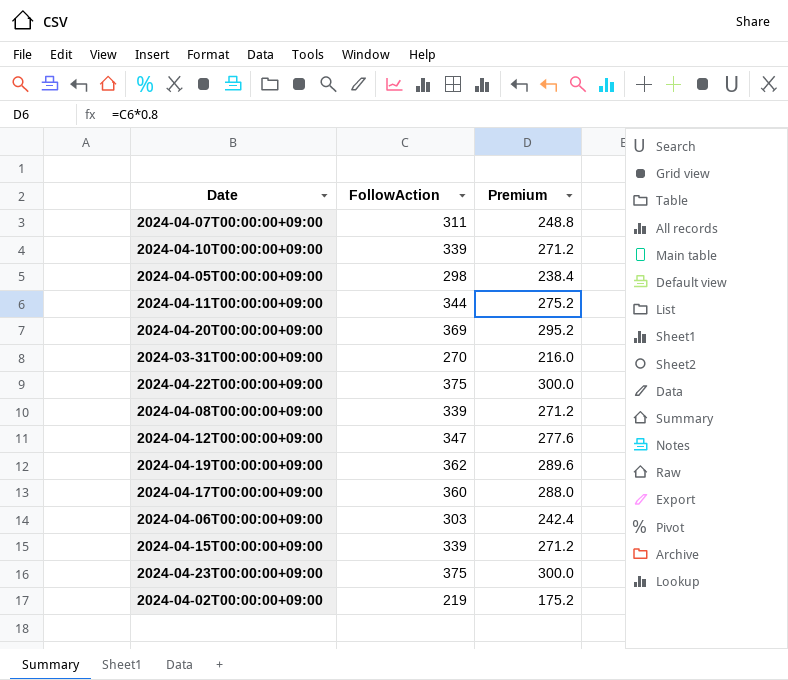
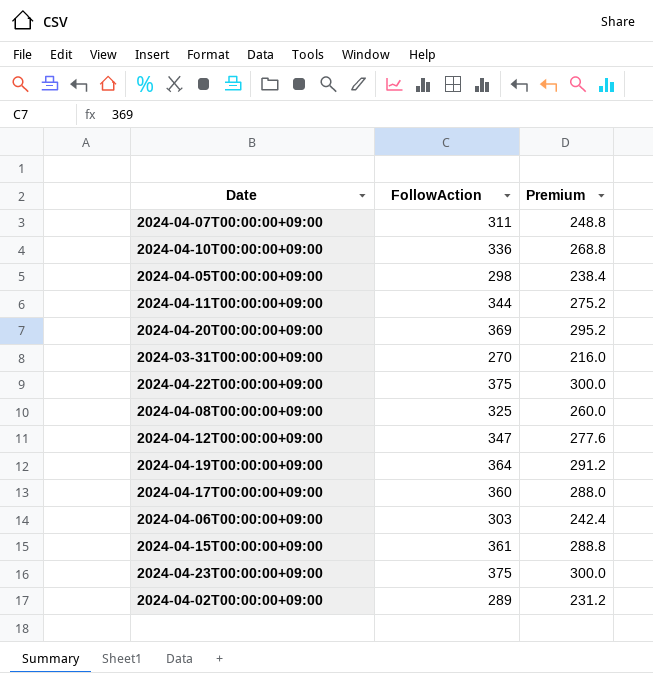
2024-04-10T00:00:00+09:00 | FollowAction: 339 -> 336
2024-04-10T00:00:00+09:00 | Premium: 271.2 -> 268.8
2024-04-08T00:00:00+09:00 | FollowAction: 339 -> 325
2024-04-08T00:00:00+09:00 | Premium: 271.2 -> 260.0
2024-04-19T00:00:00+09:00 | FollowAction: 362 -> 364
2024-04-19T00:00:00+09:00 | Premium: 289.6 -> 291.2
2024-04-15T00:00:00+09:00 | FollowAction: 339 -> 361
2024-04-15T00:00:00+09:00 | Premium: 271.2 -> 288.8
2024-04-02T00:00:00+09:00 | FollowAction: 219 -> 289
2024-04-02T00:00:00+09:00 | Premium: 175.2 -> 231.2

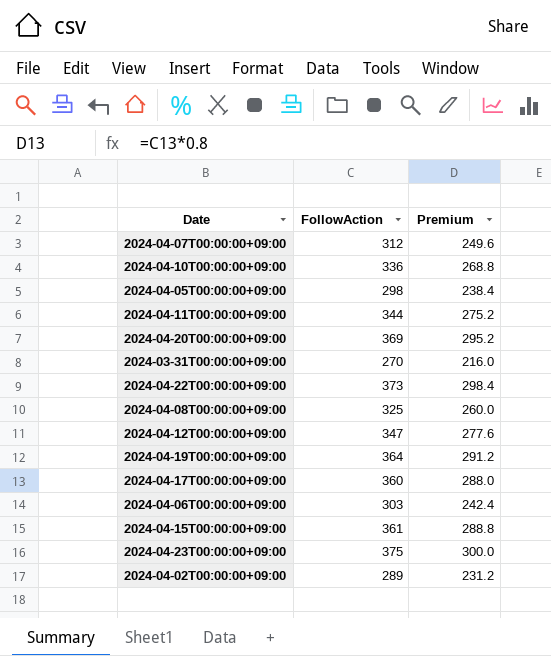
2024-04-07T00:00:00+09:00 | FollowAction: 311 -> 312
2024-04-07T00:00:00+09:00 | Premium: 248.8 -> 249.6
2024-04-22T00:00:00+09:00 | FollowAction: 375 -> 373
2024-04-22T00:00:00+09:00 | Premium: 300.0 -> 298.4

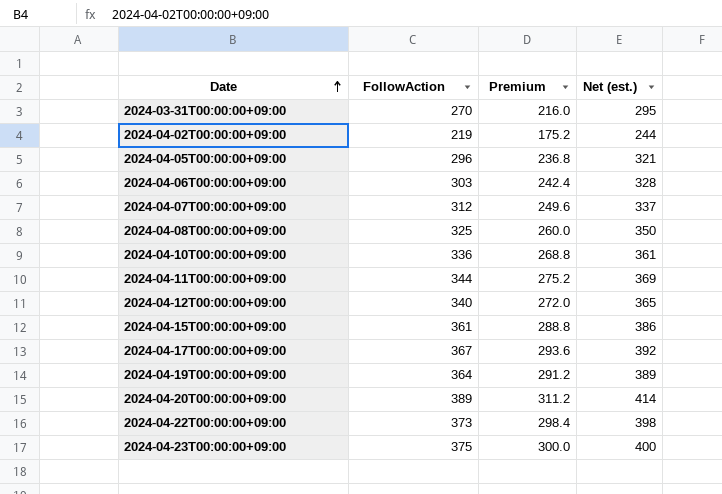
row order: none -> Date ascending
column Net (est.) | formula: none -> [FollowAction] + 25
2024-04-02T00:00:00+09:00 | FollowAction: 289 -> 219
2024-04-02T00:00:00+09:00 | Premium: 231.2 -> 175.2
2024-04-05T00:00:00+09:00 | FollowAction: 298 -> 296
2024-04-05T00:00:00+09:00 | Premium: 238.4 -> 236.8
2024-04-12T00:00:00+09:00 | FollowAction: 347 -> 340
2024-04-12T00:00:00+09:00 | Premium: 277.6 -> 272.0
2024-04-17T00:00:00+09:00 | FollowAction: 360 -> 367
2024-04-17T00:00:00+09:00 | Premium: 288.0 -> 293.6
2024-04-20T00:00:00+09:00 | FollowAction: 369 -> 389
2024-04-20T00:00:00+09:00 | Premium: 295.2 -> 311.2

